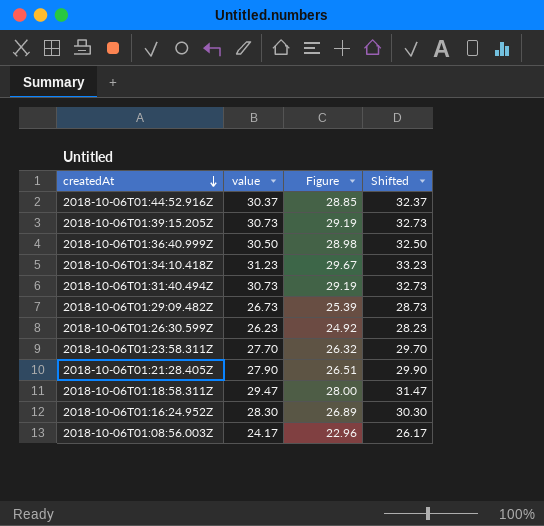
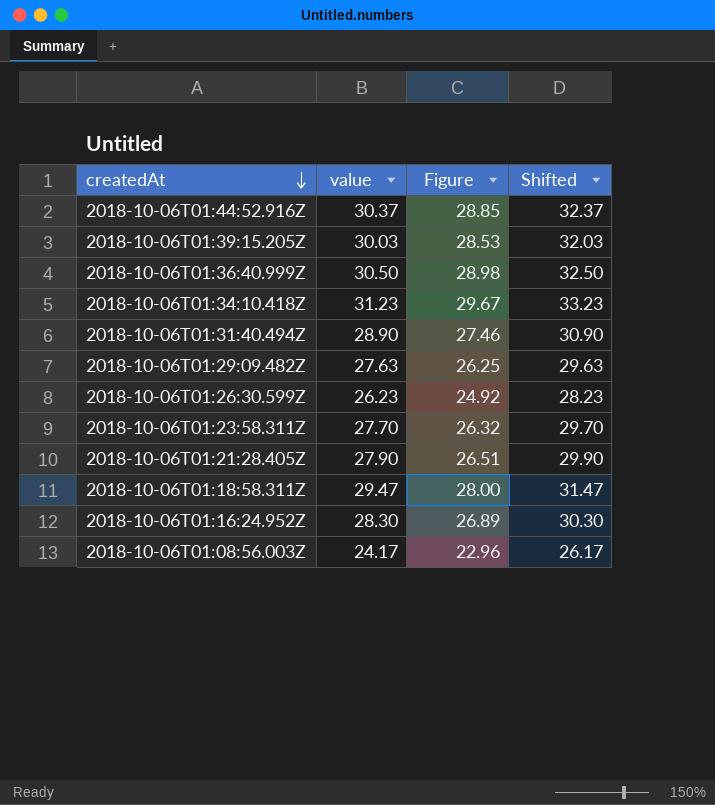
2018-10-06T01:39:15.205Z | value: 30.73 -> 30.03
2018-10-06T01:39:15.205Z | Figure: 29.19 -> 28.53
2018-10-06T01:39:15.205Z | Shifted: 32.73 -> 32.03
2018-10-06T01:31:40.494Z | value: 30.73 -> 28.90
2018-10-06T01:31:40.494Z | Figure: 29.19 -> 27.46
2018-10-06T01:31:40.494Z | Shifted: 32.73 -> 30.90
2018-10-06T01:29:09.482Z | value: 26.73 -> 27.63
2018-10-06T01:29:09.482Z | Figure: 25.39 -> 26.25
2018-10-06T01:29:09.482Z | Shifted: 28.73 -> 29.63

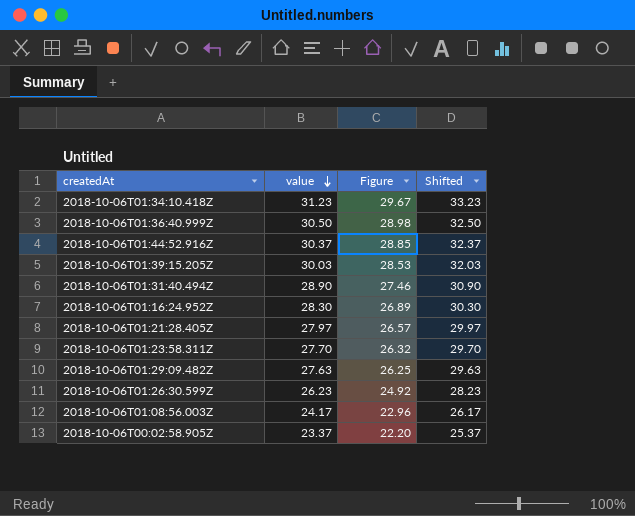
row order: createdAt descending -> value descending
row 2018-10-06T01:18:58.311Z: 29.47 | 28.00 | 31.47 -> none
2018-10-06T01:21:28.405Z | value: 27.90 -> 27.97
2018-10-06T01:21:28.405Z | Figure: 26.51 -> 26.57
2018-10-06T01:21:28.405Z | Shifted: 29.90 -> 29.97
row 2018-10-06T00:02:58.905Z: none -> 23.37 | 22.20 | 25.37

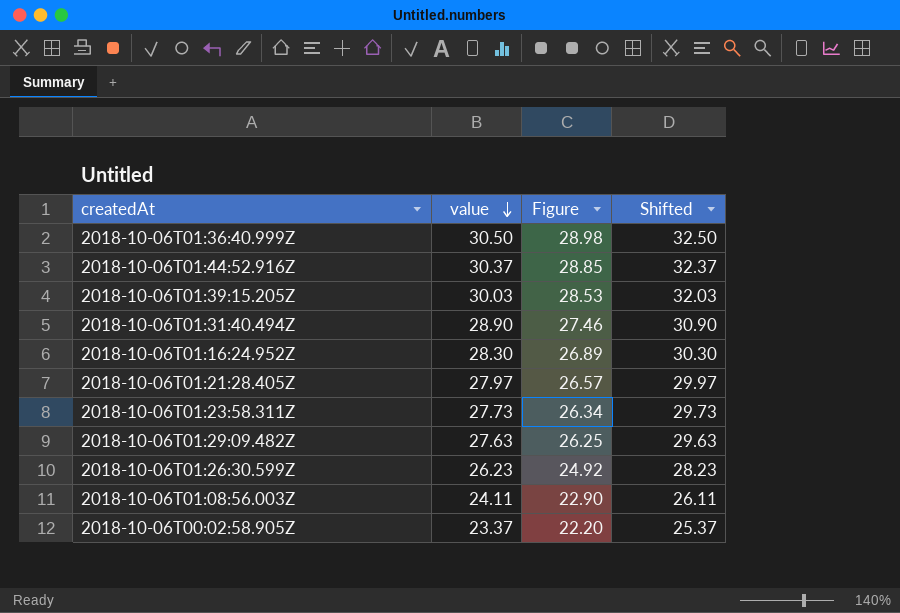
row 2018-10-06T01:34:10.418Z: 31.23 | 29.67 | 33.23 -> none
2018-10-06T01:23:58.311Z | value: 27.70 -> 27.73
2018-10-06T01:23:58.311Z | Figure: 26.32 -> 26.34
2018-10-06T01:23:58.311Z | Shifted: 29.70 -> 29.73
2018-10-06T01:08:56.003Z | value: 24.17 -> 24.11
2018-10-06T01:08:56.003Z | Figure: 22.96 -> 22.90
2018-10-06T01:08:56.003Z | Shifted: 26.17 -> 26.11

